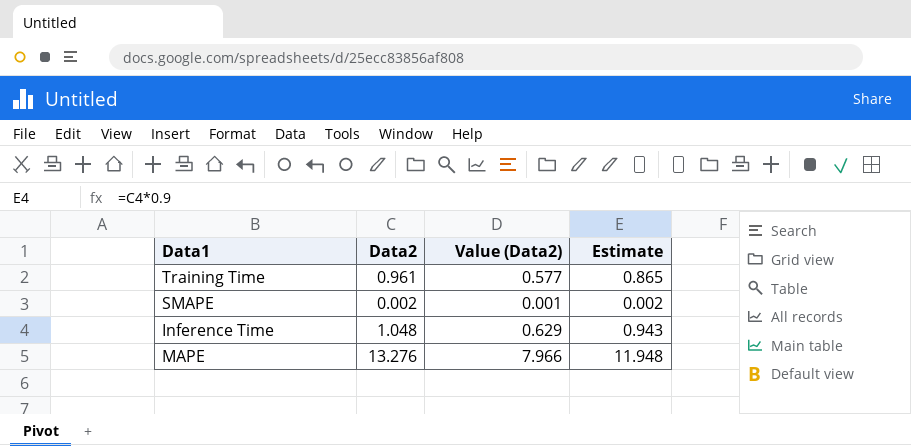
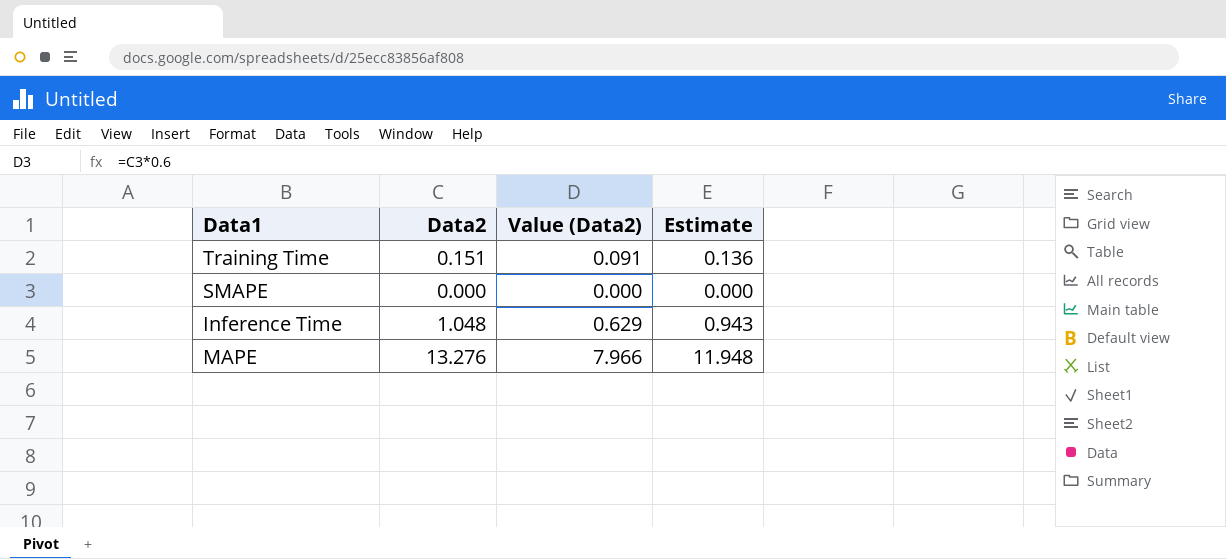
Training Time | Data2: 0.961 -> 0.151
Training Time | Value (Data2): 0.577 -> 0.091
Training Time | Estimate: 0.865 -> 0.136
SMAPE | Data2: 0.002 -> 0.000
SMAPE | Value (Data2): 0.001 -> 0.000
SMAPE | Estimate: 0.002 -> 0.000

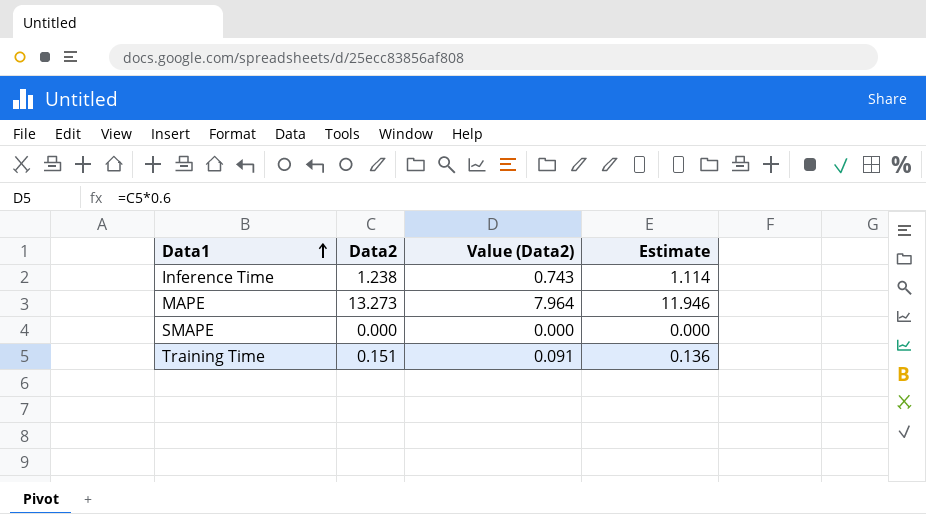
row order: none -> Data1 ascending
Inference Time | Data2: 1.048 -> 1.238
Inference Time | Value (Data2): 0.629 -> 0.743
Inference Time | Estimate: 0.943 -> 1.114
MAPE | Data2: 13.276 -> 13.273
MAPE | Value (Data2): 7.966 -> 7.964
MAPE | Estimate: 11.948 -> 11.946

